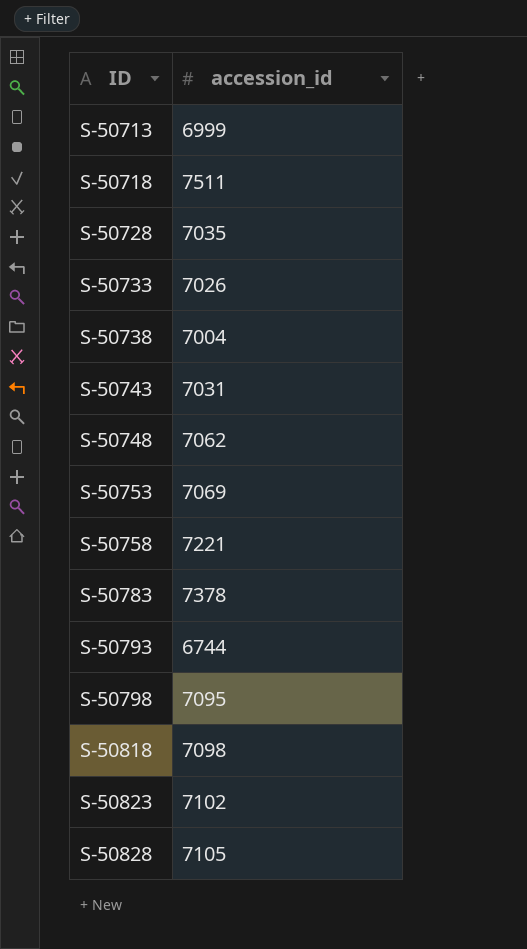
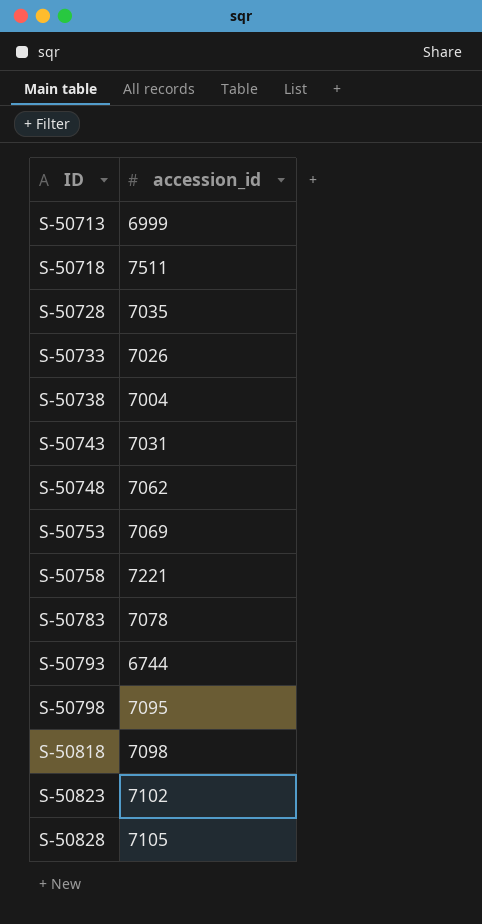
S-50783 | accession_id: 7378 -> 7078

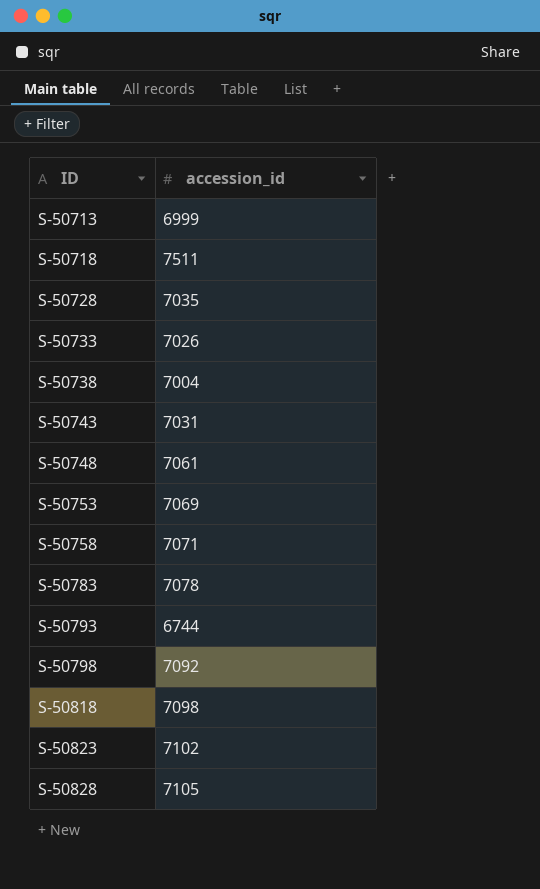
S-50748 | accession_id: 7062 -> 7061
S-50758 | accession_id: 7221 -> 7071
S-50798 | accession_id: 7095 -> 7092

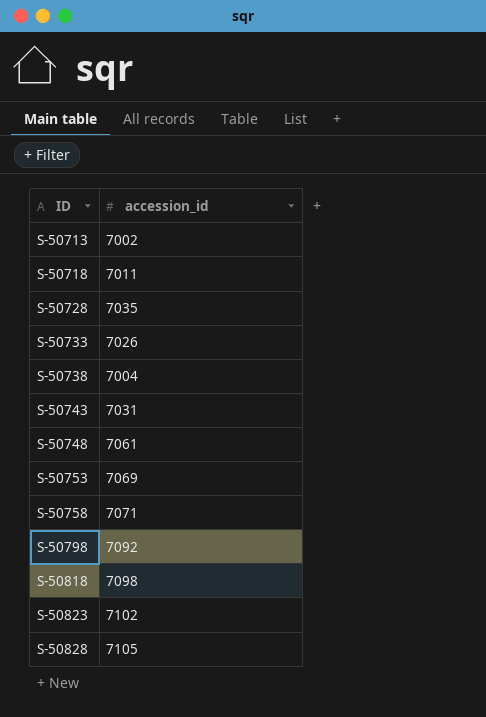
row S-50783: 7078 -> none
row S-50793: 6744 -> none
S-50713 | accession_id: 6999 -> 7002
S-50718 | accession_id: 7511 -> 7011

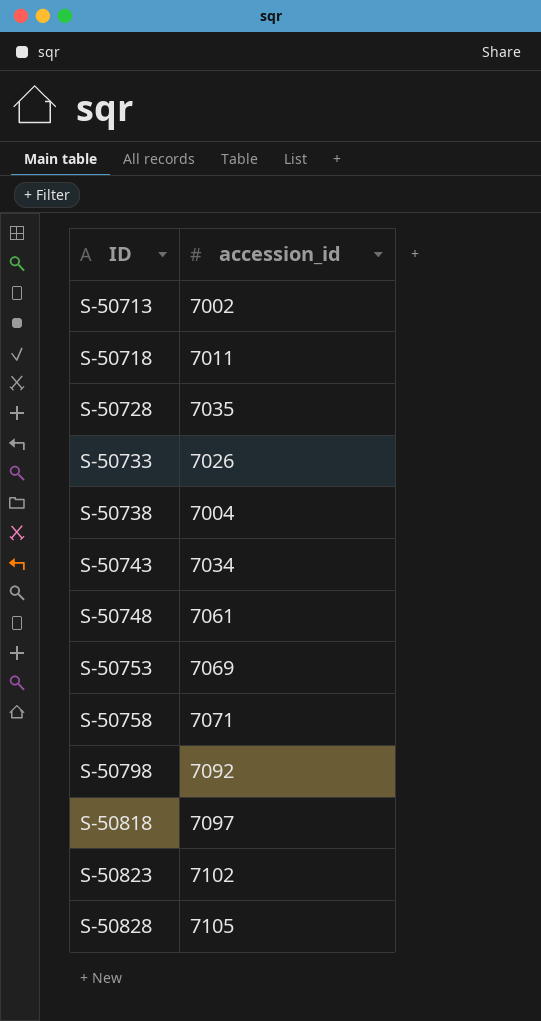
S-50743 | accession_id: 7031 -> 7034
S-50818 | accession_id: 7098 -> 7097

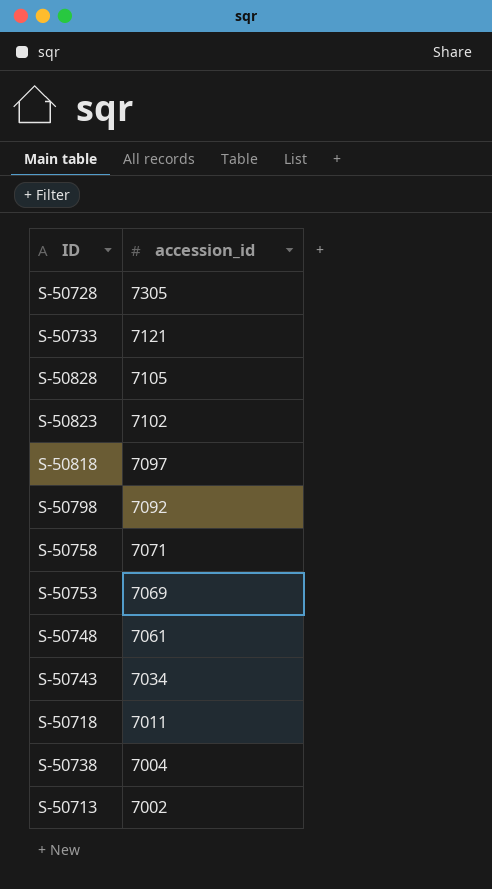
row order: ID ascending -> accession_id descending
S-50728 | accession_id: 7035 -> 7305
S-50733 | accession_id: 7026 -> 7121

